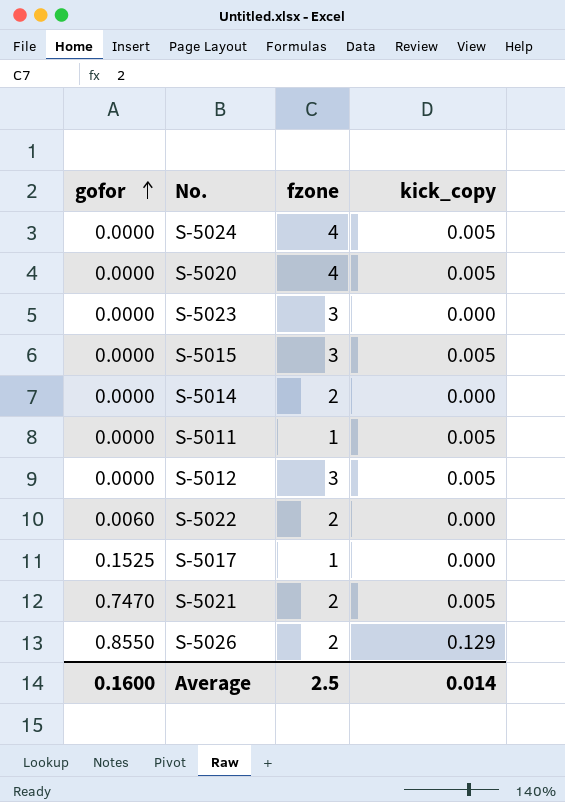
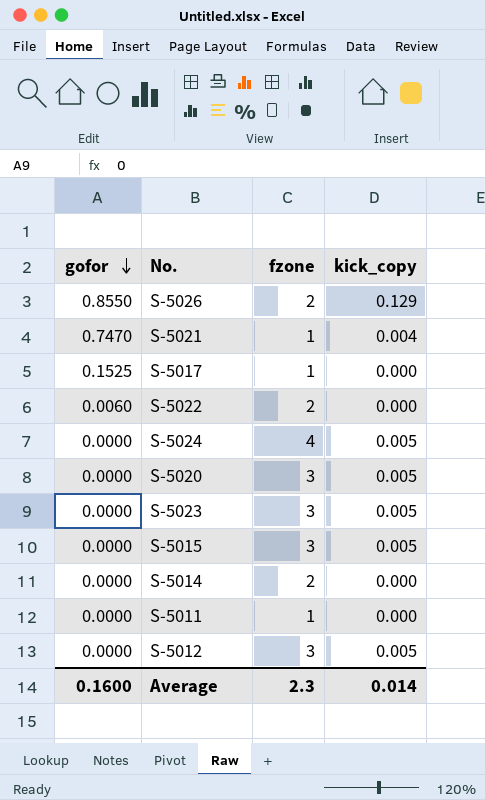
row order: gofor ascending -> gofor descending
S-5021 | fzone: 2 -> 1
S-5021 | kick_copy: 0.005 -> 0.004
S-5020 | fzone: 4 -> 3
S-5023 | kick_copy: 0.000 -> 0.005
S-5011 | kick_copy: 0.005 -> 0.000
Average | fzone: 2.5 -> 2.3

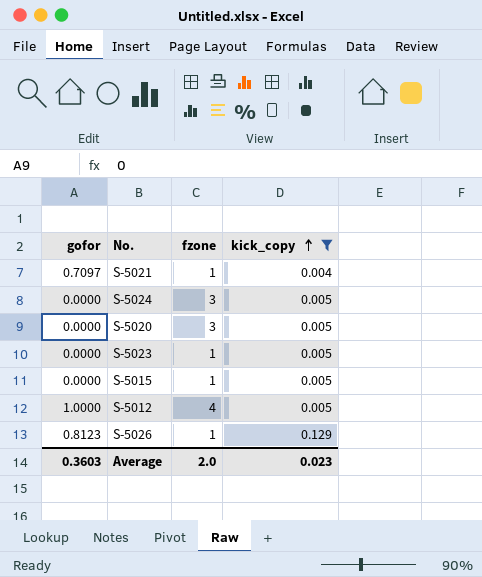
filter: none -> kick_copy != 0.000
row order: gofor descending -> kick_copy ascending
S-5021 | gofor: 0.7470 -> 0.7097
S-5024 | fzone: 4 -> 3
S-5023 | fzone: 3 -> 1
S-5015 | fzone: 3 -> 1
S-5012 | gofor: 0.0000 -> 1.0000
S-5012 | fzone: 3 -> 4
S-5026 | gofor: 0.8550 -> 0.8123
S-5026 | fzone: 2 -> 1
Average | gofor: 0.1600 -> 0.3603
Average | fzone: 2.3 -> 2.0
Average | kick_copy: 0.014 -> 0.023

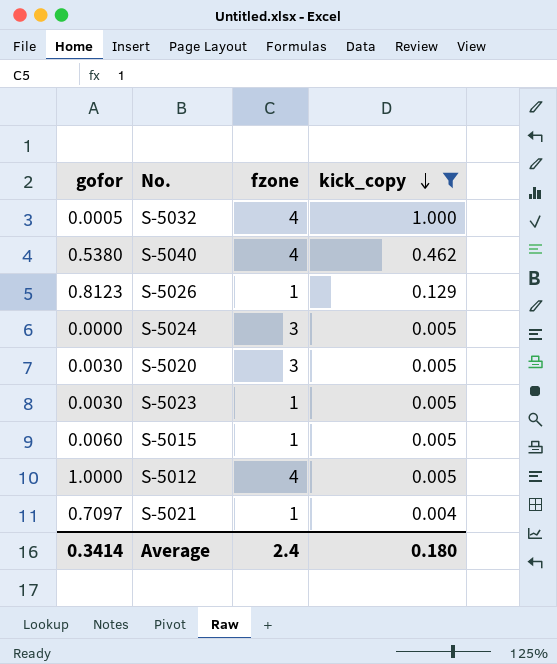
row order: kick_copy ascending -> kick_copy descending
row S-5032: none -> 0.0005 | 4 | 1.000
row S-5040: none -> 0.5380 | 4 | 0.462
S-5020 | gofor: 0.0000 -> 0.0030
S-5023 | gofor: 0.0000 -> 0.0030
S-5015 | gofor: 0.0000 -> 0.0060
Average | gofor: 0.3603 -> 0.3414
Average | fzone: 2.0 -> 2.4
Average | kick_copy: 0.023 -> 0.180

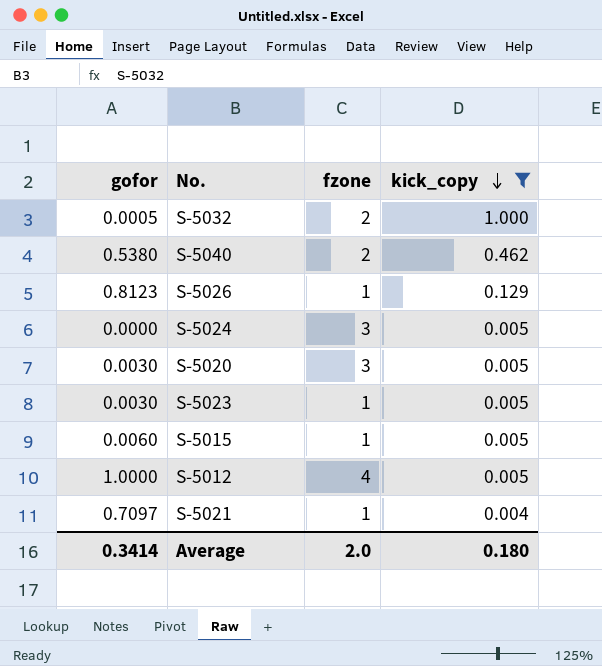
S-5032 | fzone: 4 -> 2
S-5040 | fzone: 4 -> 2
Average | fzone: 2.4 -> 2.0

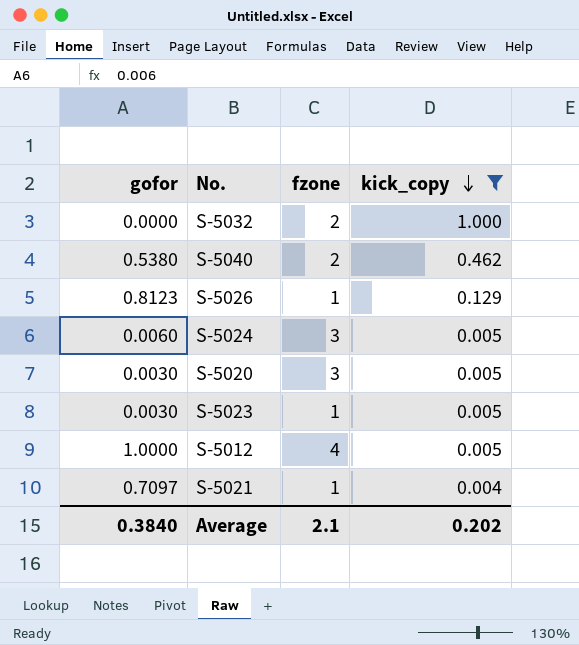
row S-5015: 0.0060 | 1 | 0.005 -> none
S-5032 | gofor: 0.0005 -> 0.0000
S-5024 | gofor: 0.0000 -> 0.0060
Average | gofor: 0.3414 -> 0.3840
Average | fzone: 2.0 -> 2.1
Average | kick_copy: 0.180 -> 0.202

